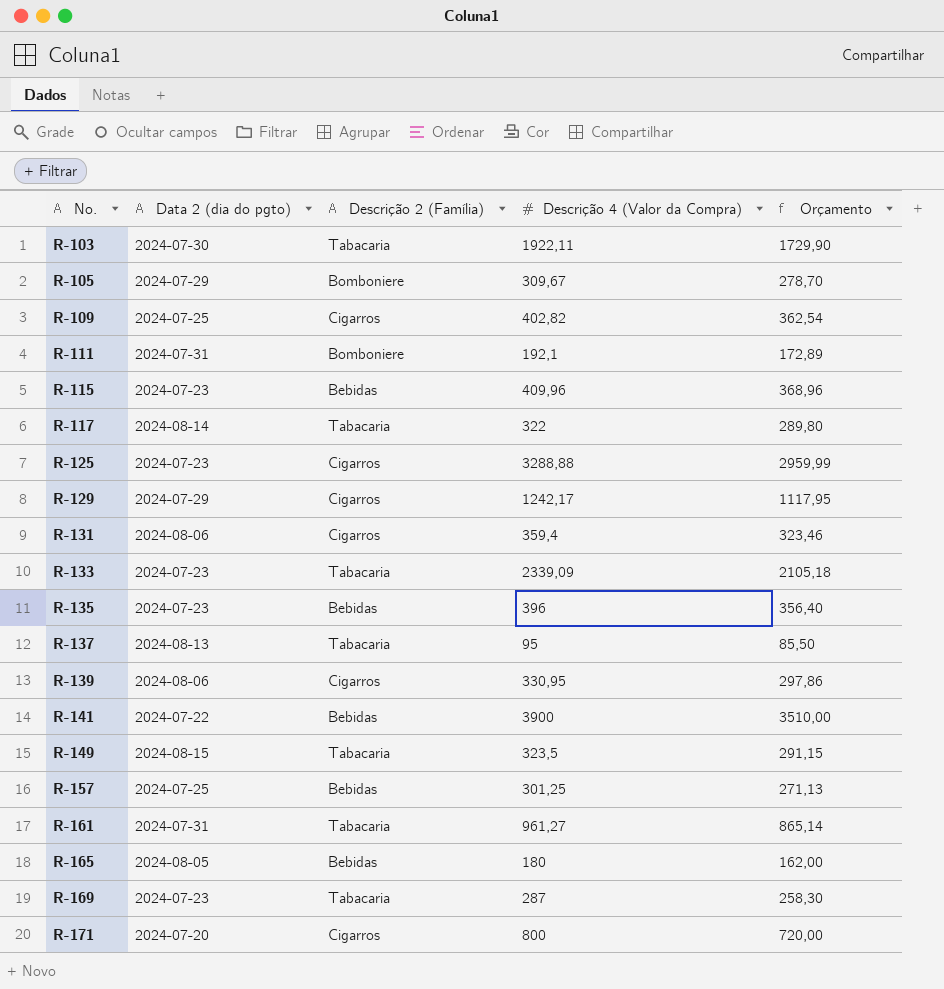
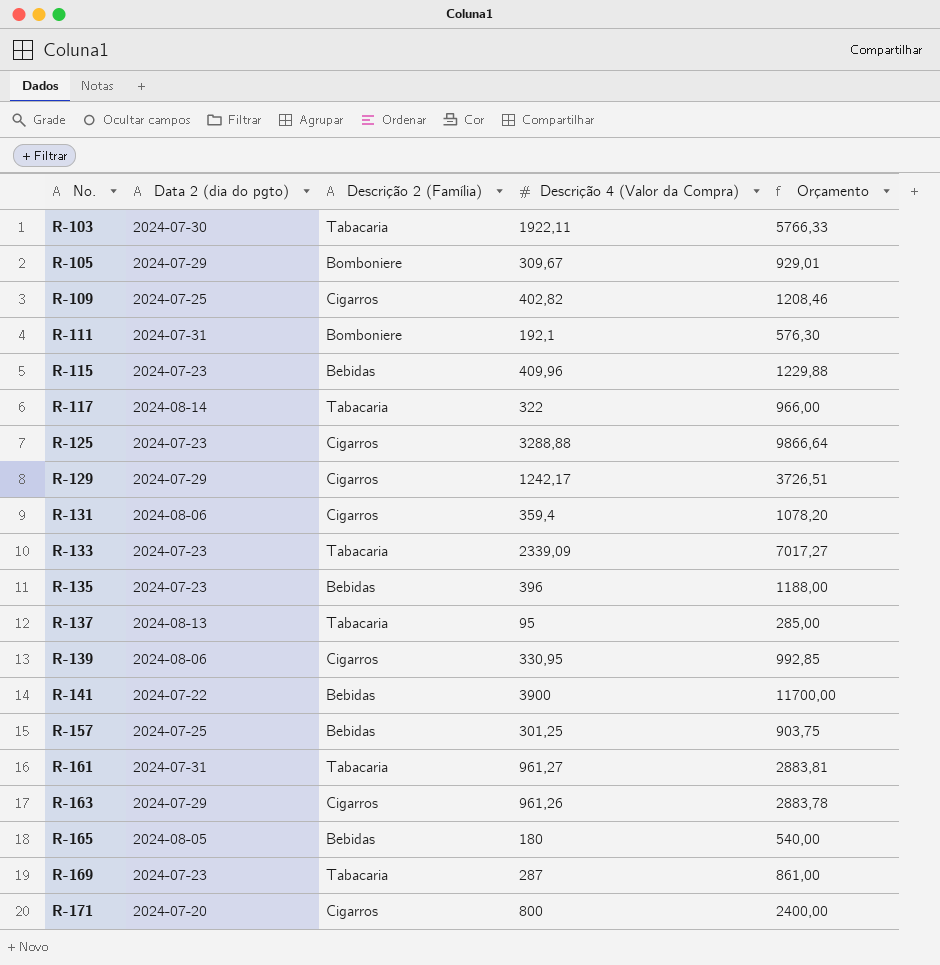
column Orçamento | formula: [Descrição 4 (Valor da Compra)] * 0,9 -> [Descrição 4 (Valor da Compra)] * 3
row R-149: 2024-08-15 | Tabacaria | 323,5 | 291,15 -> none
row R-163: none -> 2024-07-29 | Cigarros | 961,26 | 2883,78

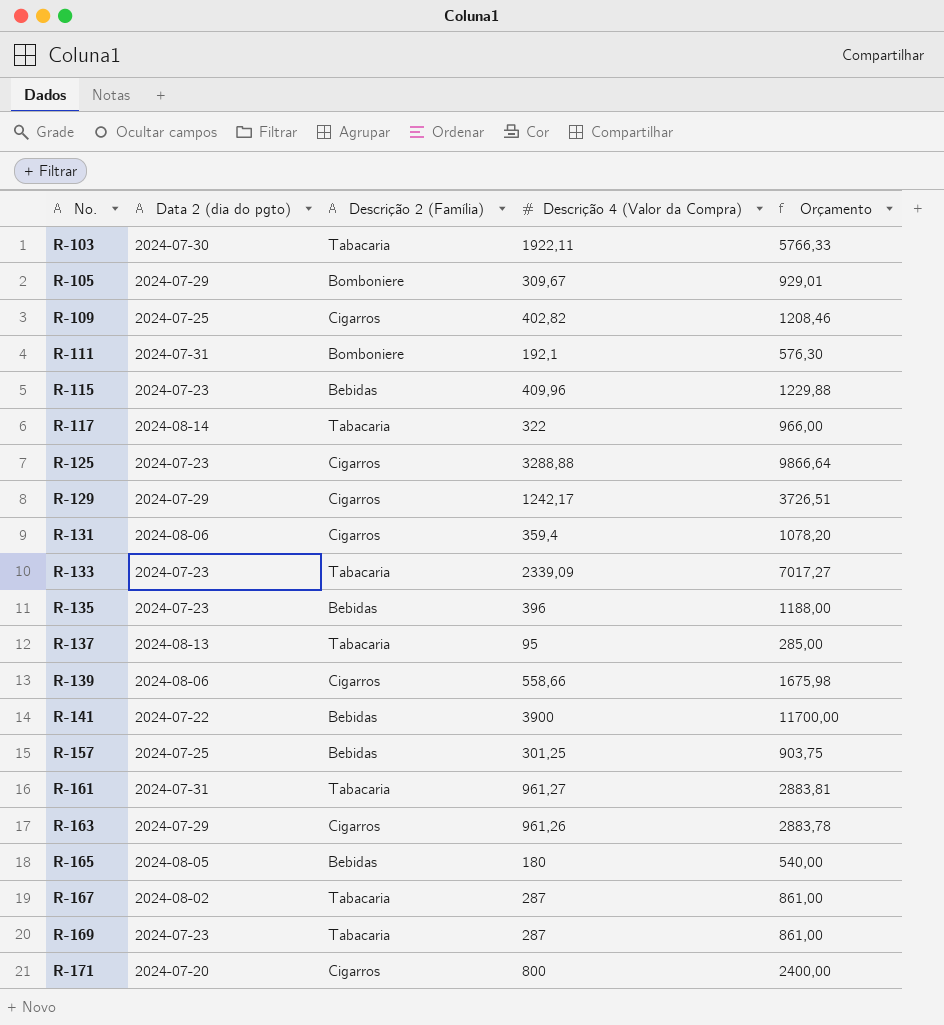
R-139 | Descrição 4 (Valor da Compra): 330,95 -> 558,66
R-139 | Orçamento: 992,85 -> 1675,98
row R-167: none -> 2024-08-02 | Tabacaria | 287 | 861,00

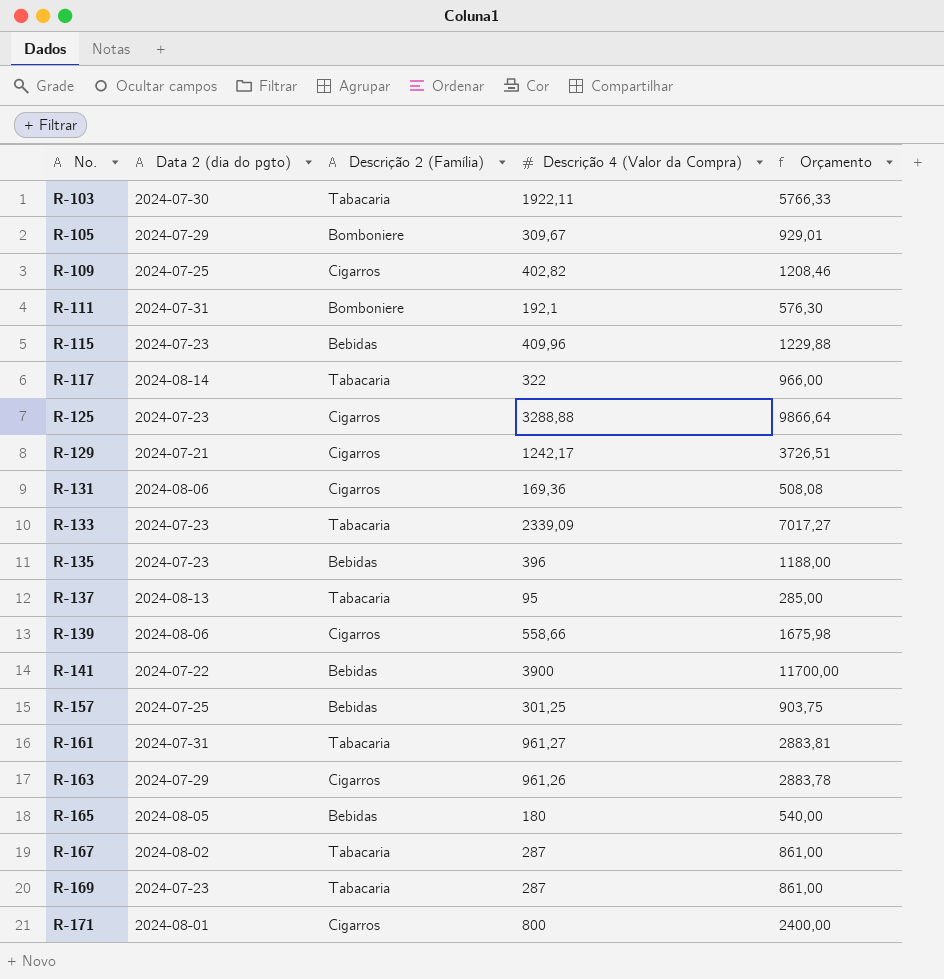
R-129 | Data 2 (dia do pgto): 2024-07-29 -> 2024-07-21
R-131 | Descrição 4 (Valor da Compra): 359,4 -> 169,36
R-131 | Orçamento: 1078,20 -> 508,08
R-171 | Data 2 (dia do pgto): 2024-07-20 -> 2024-08-01

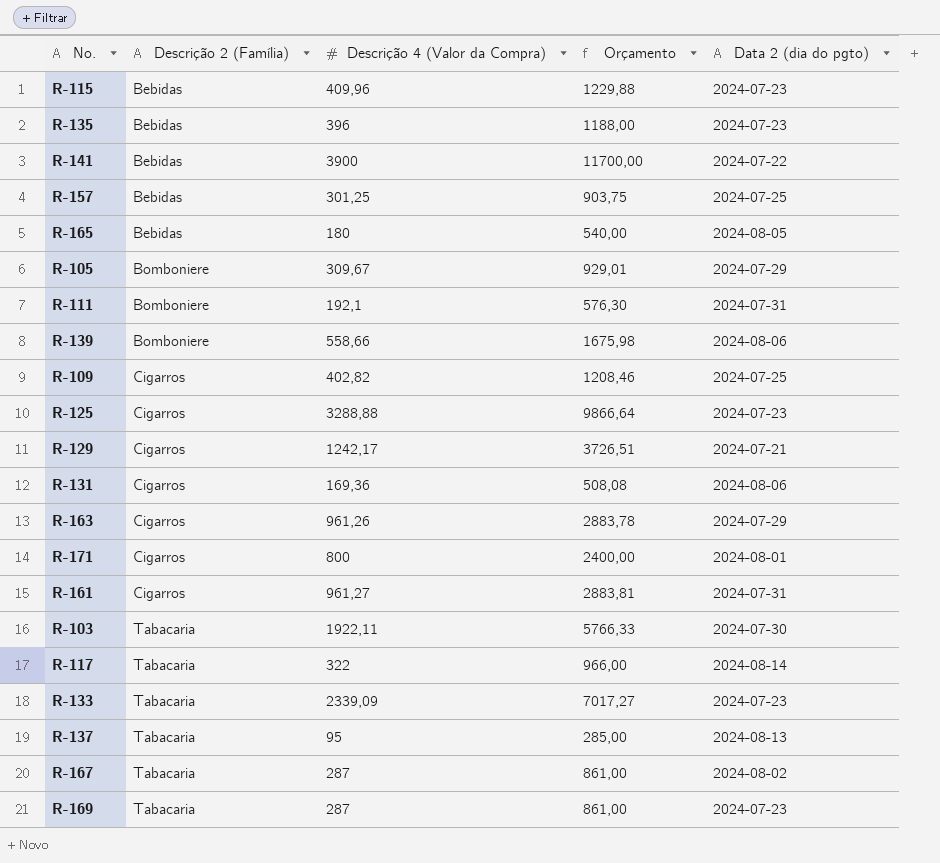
row order: No. ascending -> Descrição 2 (Família) ascending
column Data 2 (dia do pgto) | position: 2 -> 5
R-139 | Descrição 2 (Família): Cigarros -> Bomboniere
R-161 | Descrição 2 (Família): Tabacaria -> Cigarros

